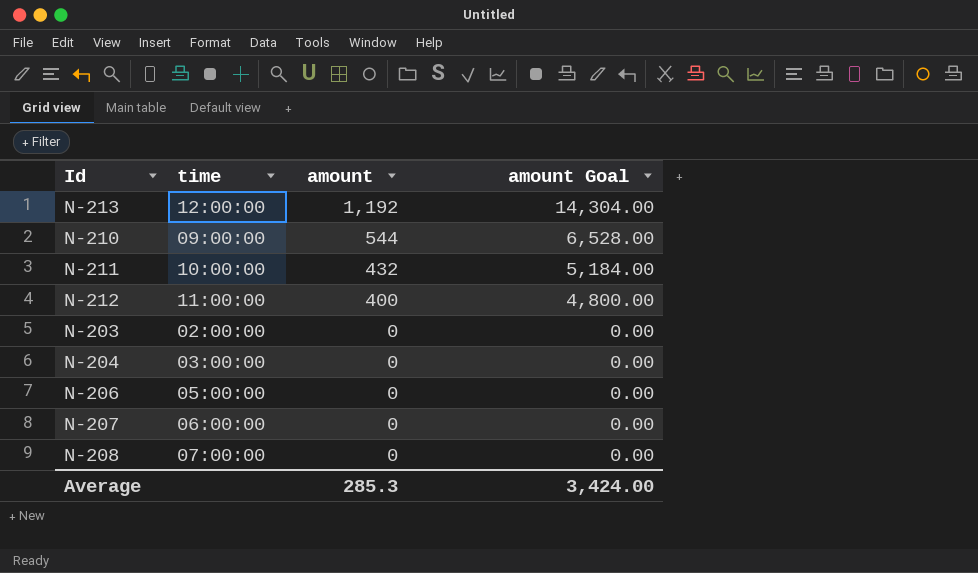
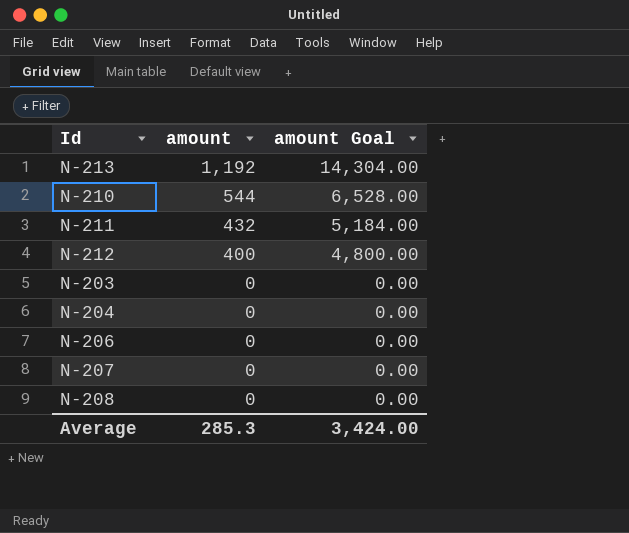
column time | position: 2 -> none

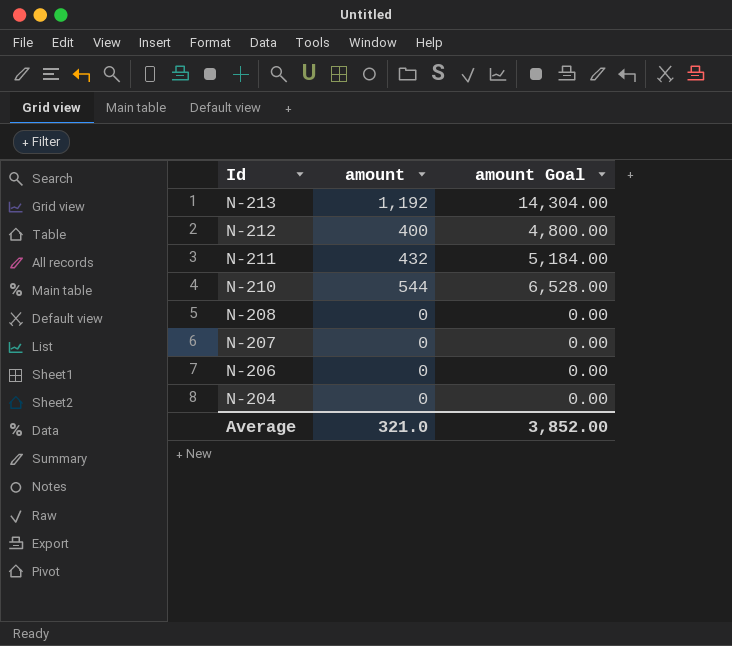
row order: amount descending -> Id descending
row N-203: 0 | 0.00 -> none
Average | amount: 285.3 -> 321.0
Average | amount Goal: 3,424.00 -> 3,852.00

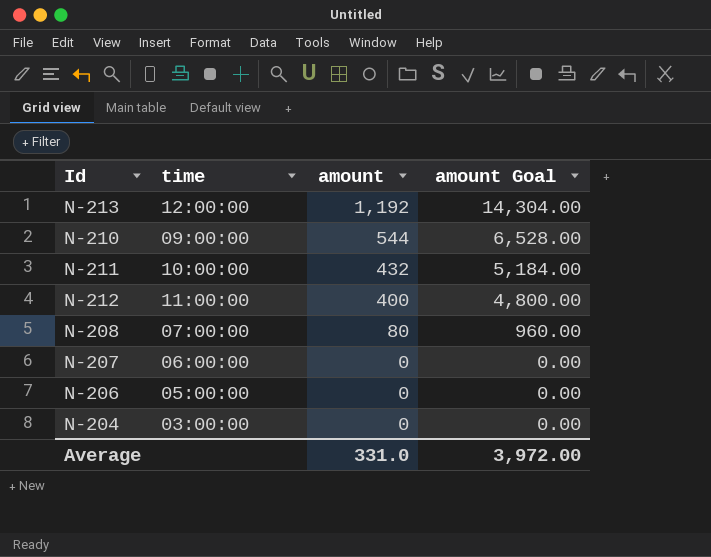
row order: Id descending -> amount descending
column time | position: none -> 2
N-208 | amount: 0 -> 80
N-208 | amount Goal: 0.00 -> 960.00
Average | amount: 321.0 -> 331.0
Average | amount Goal: 3,852.00 -> 3,972.00

